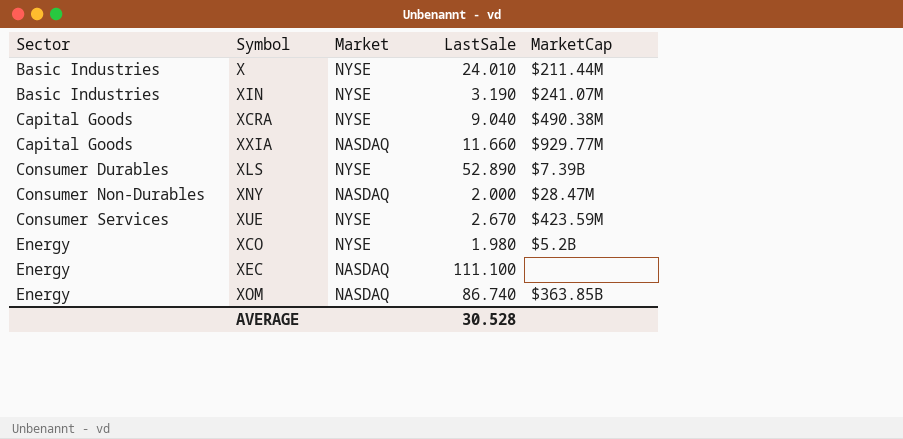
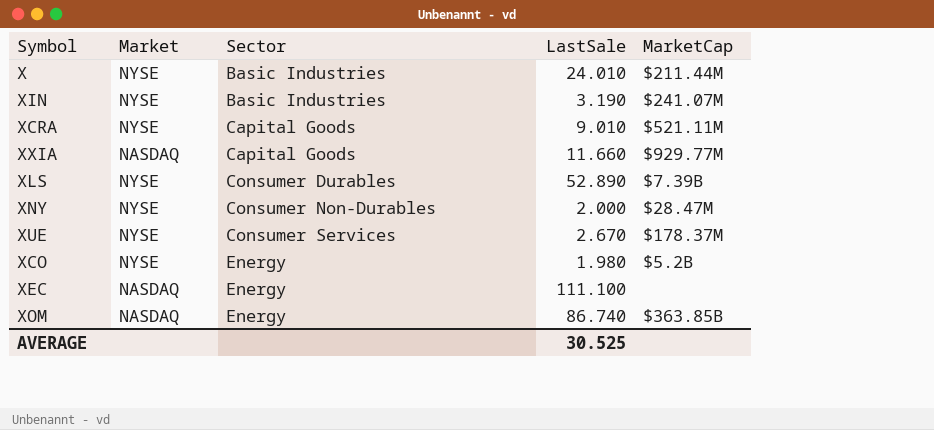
column Sector | position: 1 -> 3
XCRA | LastSale: 9.040 -> 9.010
XCRA | MarketCap: $490.38M -> $521.11M
XNY | Market: NASDAQ -> NYSE
XUE | MarketCap: $423.59M -> $178.37M
AVERAGE | LastSale: 30.528 -> 30.525

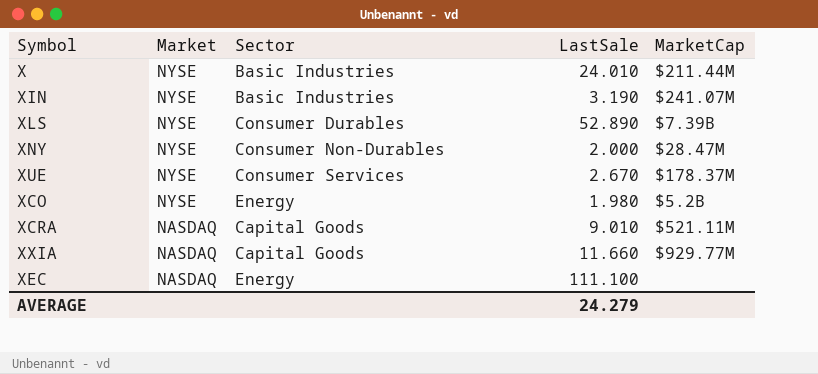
row order: Sector ascending -> Market descending
row XOM: NASDAQ | Energy | 86.740 | $363.85B -> none
XCRA | Market: NYSE -> NASDAQ
AVERAGE | LastSale: 30.525 -> 24.279

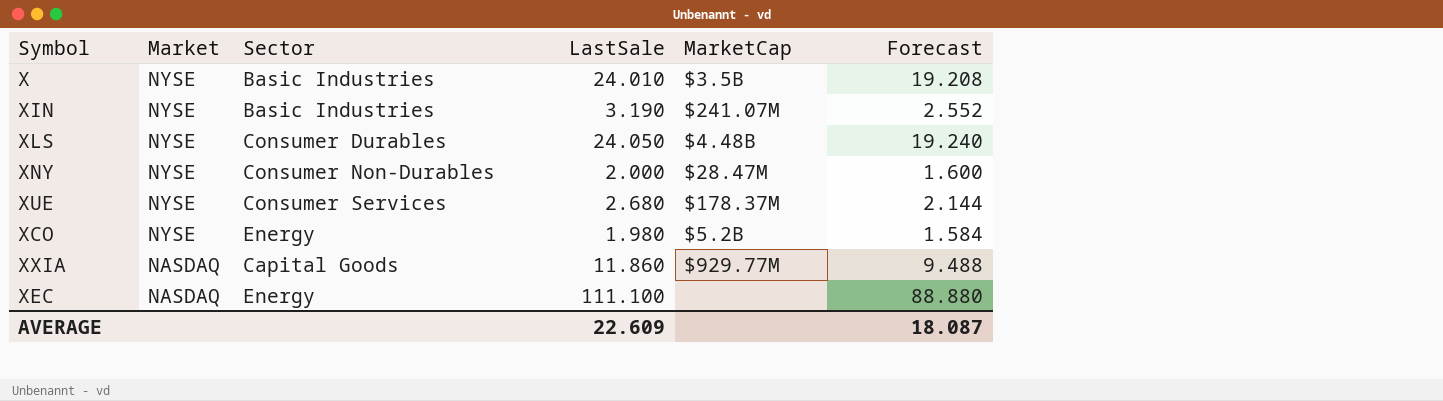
column Forecast | formula: none -> [LastSale] * 0.8
row XCRA: NASDAQ | Capital Goods | 9.010 | $521.11M -> none
X | MarketCap: $211.44M -> $3.5B
XLS | LastSale: 52.890 -> 24.050
XLS | MarketCap: $7.39B -> $4.48B
XUE | LastSale: 2.670 -> 2.680
XXIA | LastSale: 11.660 -> 11.860
AVERAGE | LastSale: 24.279 -> 22.609

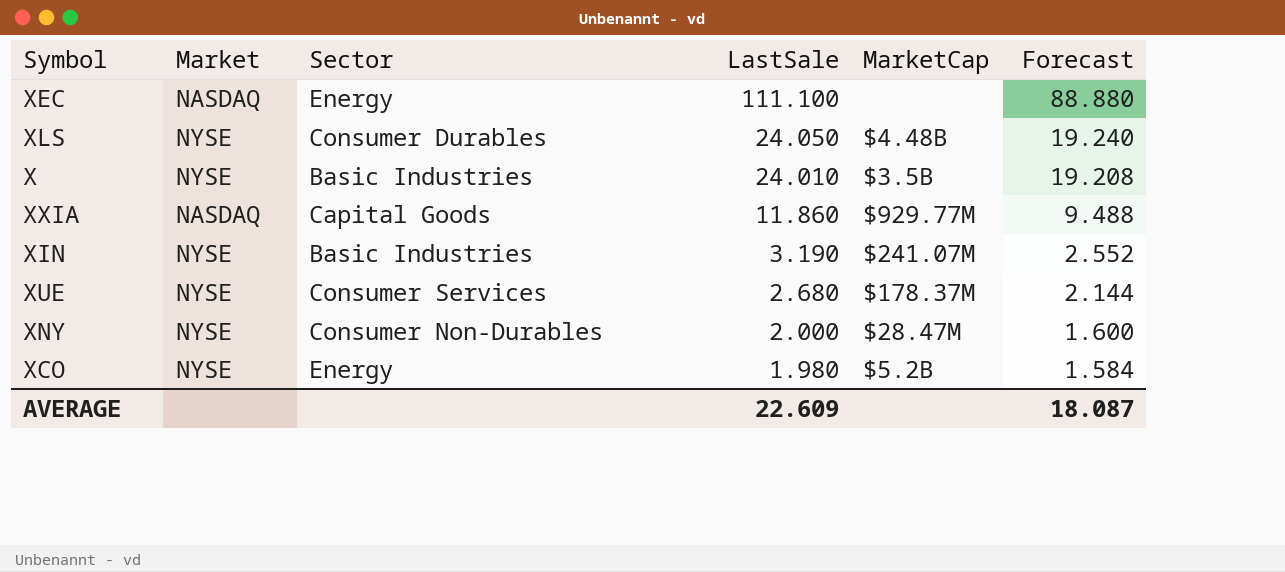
row order: Market descending -> LastSale descending

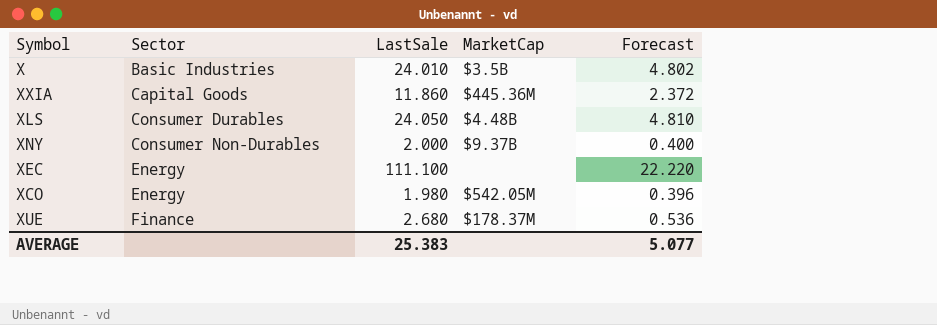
row order: LastSale descending -> Sector ascending
column Market | position: 2 -> none
column Forecast | formula: [LastSale] * 0.8 -> [LastSale] * 0.2
row XIN: NYSE | Basic Industries | 3.190 | $241.07M | 2.552 -> none
XXIA | MarketCap: $929.77M -> $445.36M
XNY | MarketCap: $28.47M -> $9.37B
XCO | MarketCap: $5.2B -> $542.05M
XUE | Sector: Consumer Services -> Finance
AVERAGE | LastSale: 22.609 -> 25.383
AVERAGE | Forecast: 18.087 -> 5.077

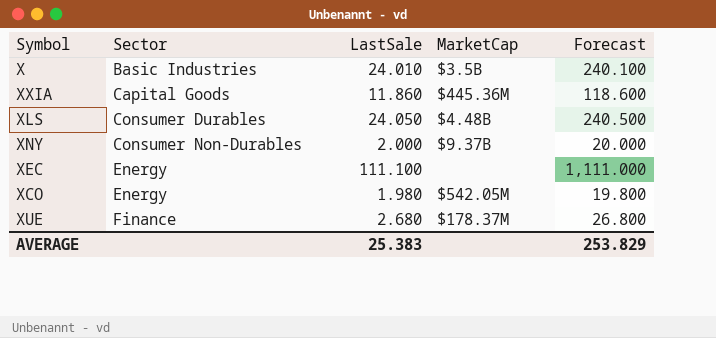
column Forecast | formula: [LastSale] * 0.2 -> [LastSale] * 10
AVERAGE | Forecast: 5.077 -> 253.829

